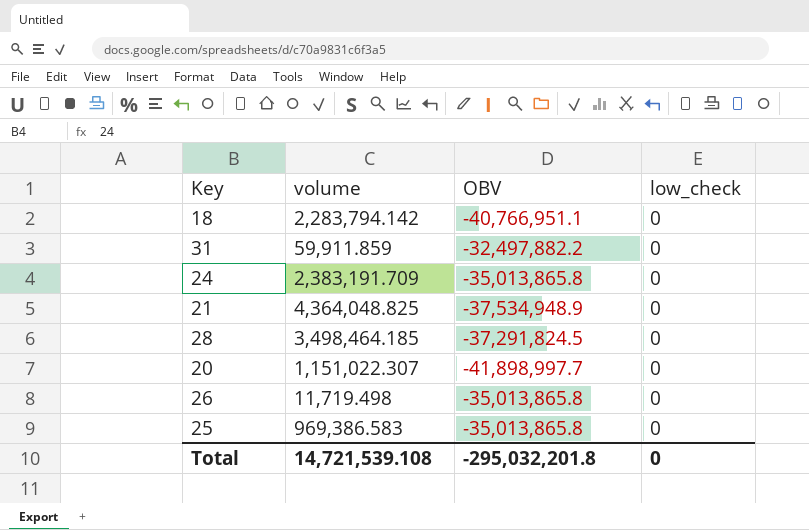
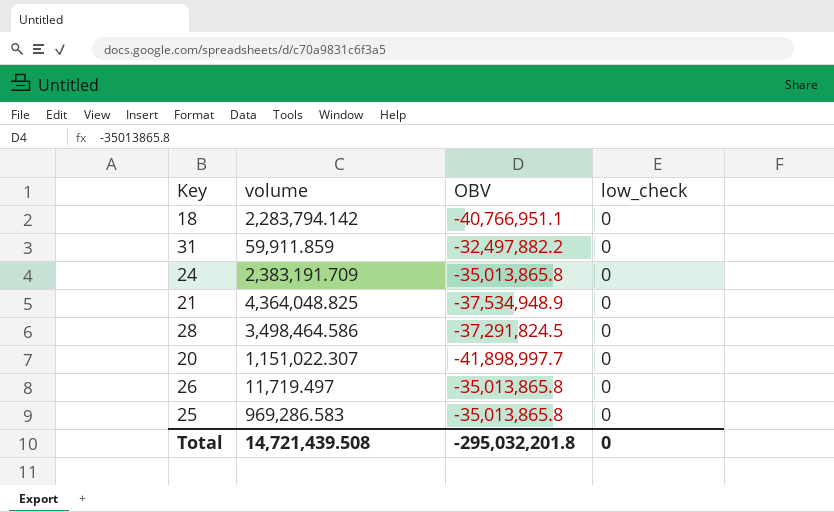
28 | volume: 3,498,464.185 -> 3,498,464.586
26 | volume: 11,719.498 -> 11,719.497
25 | volume: 969,386.583 -> 969,286.583
Total | volume: 14,721,539.108 -> 14,721,439.508

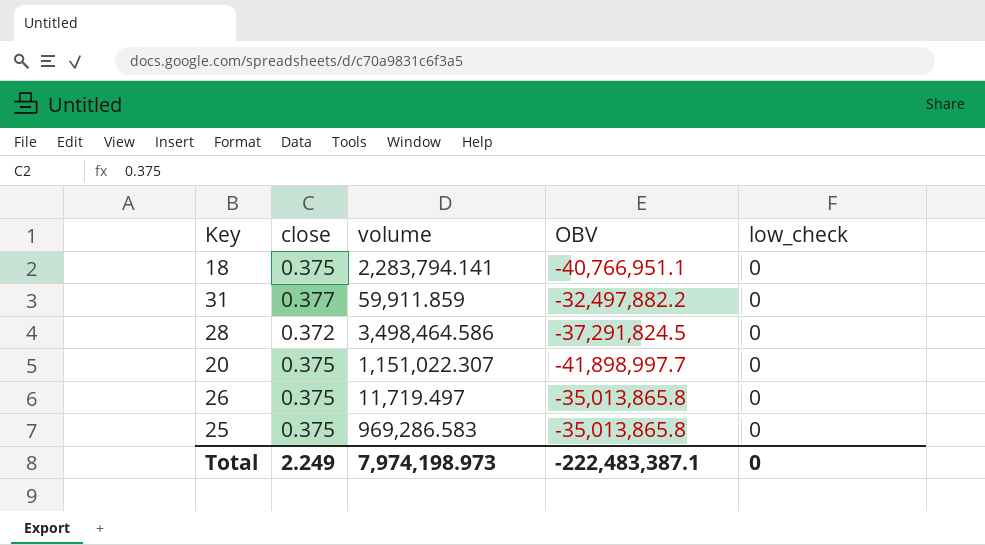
column close | position: none -> 2
row 24: 2,383,191.709 | -35,013,865.8 | 0 -> none
row 21: 4,364,048.825 | -37,534,948.9 | 0 -> none
18 | volume: 2,283,794.142 -> 2,283,794.141
Total | volume: 14,721,439.508 -> 7,974,198.973
Total | OBV: -295,032,201.8 -> -222,483,387.1

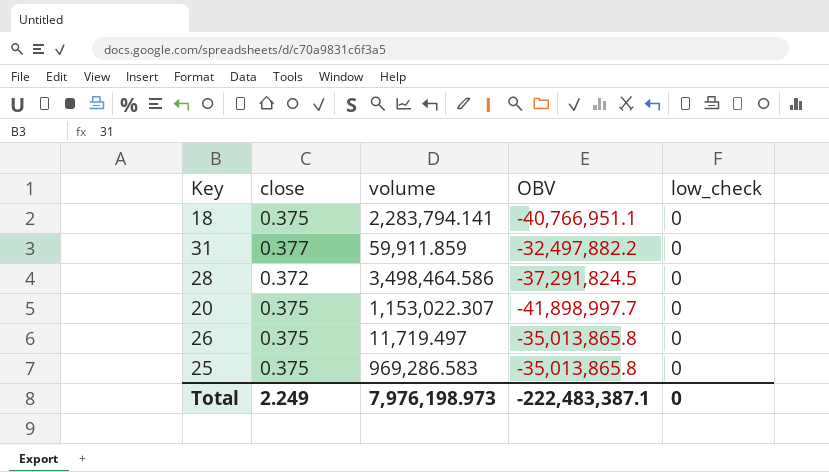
20 | volume: 1,151,022.307 -> 1,153,022.307
Total | volume: 7,974,198.973 -> 7,976,198.973

